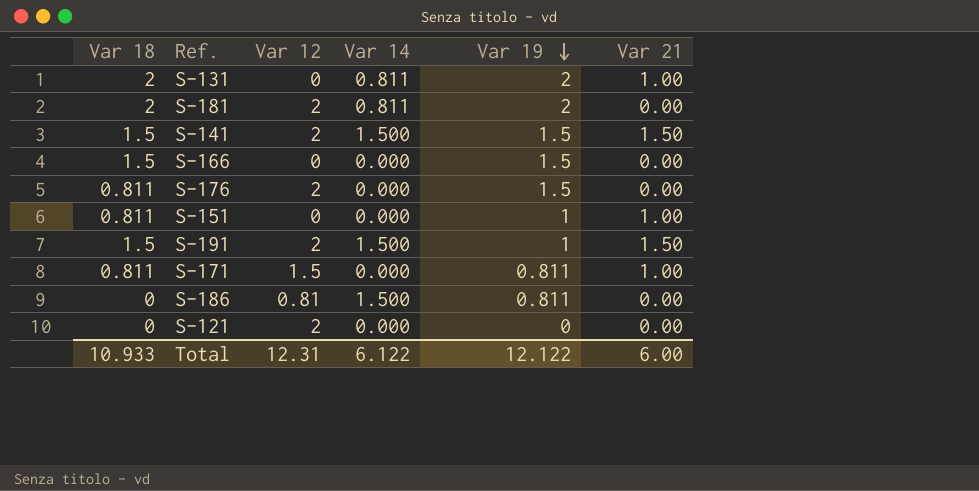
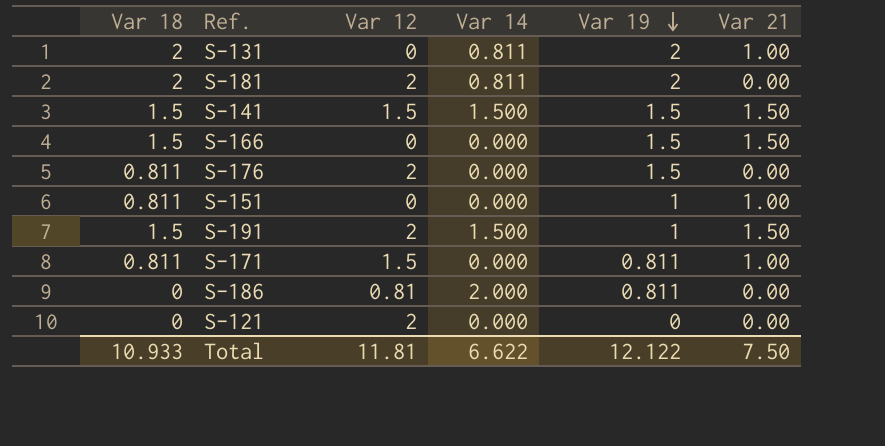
S-141 | Var 12: 2 -> 1.5
S-166 | Var 21: 0.00 -> 1.50
S-186 | Var 14: 1.500 -> 2.000
Total | Var 12: 12.31 -> 11.81
Total | Var 14: 6.122 -> 6.622
Total | Var 21: 6.00 -> 7.50

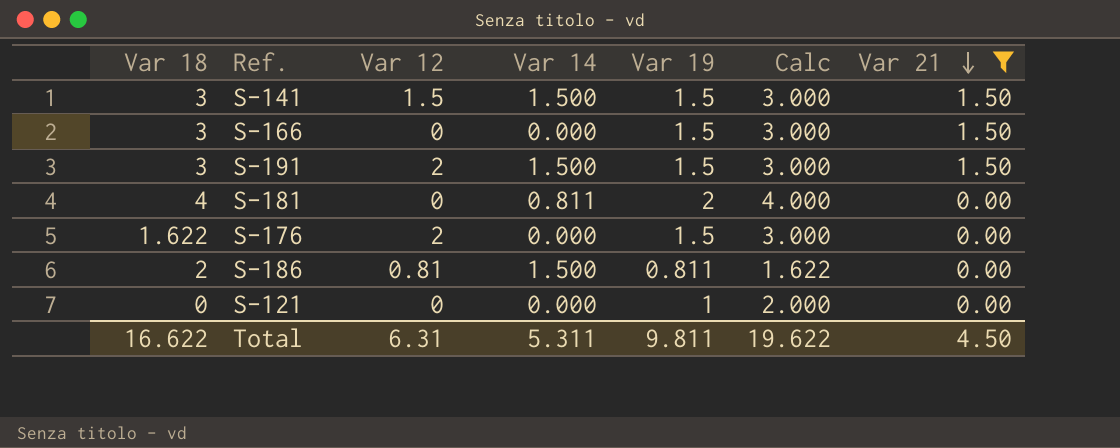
filter: none -> Var 21 != 1.00
row order: Var 19 descending -> Var 21 descending
column Calc | formula: none -> [Var 19] * 2
S-141 | Var 18: 1.5 -> 3
S-166 | Var 18: 1.5 -> 3
S-191 | Var 18: 1.5 -> 3
S-191 | Var 19: 1 -> 1.5
S-181 | Var 18: 2 -> 4
S-181 | Var 12: 2 -> 0
S-176 | Var 18: 0.811 -> 1.622
S-186 | Var 18: 0 -> 2
S-186 | Var 14: 2.000 -> 1.500
S-121 | Var 12: 2 -> 0
S-121 | Var 19: 0 -> 1
Total | Var 18: 10.933 -> 16.622
Total | Var 12: 11.81 -> 6.31
Total | Var 14: 6.622 -> 5.311
Total | Var 19: 12.122 -> 9.811
Total | Var 21: 7.50 -> 4.50

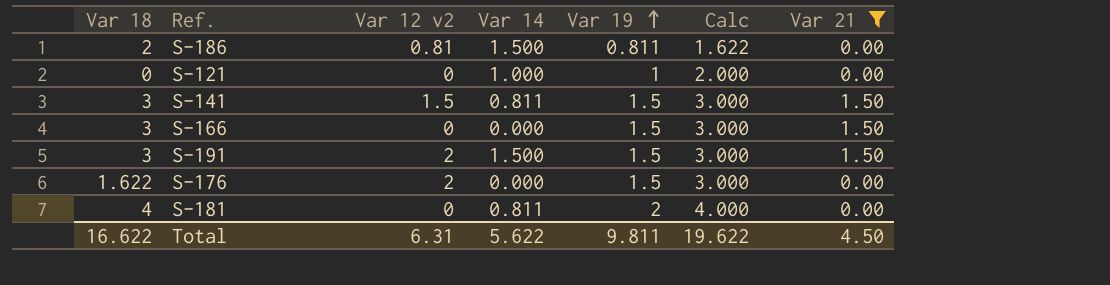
row order: Var 21 descending -> Var 19 ascending
column name: Var 12 -> Var 12 v2
S-121 | Var 14: 0.000 -> 1.000
S-141 | Var 14: 1.500 -> 0.811
Total | Var 14: 5.311 -> 5.622

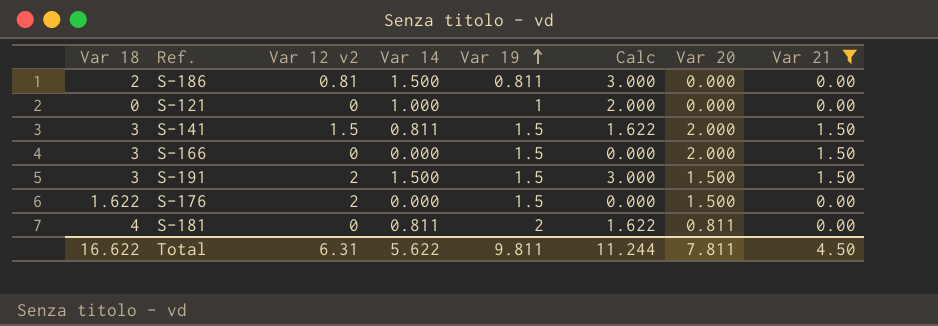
column Calc | formula: [Var 19] * 2 -> [Var 14] * 2
column Var 20 | position: none -> 7
Total | Calc: 19.622 -> 11.244

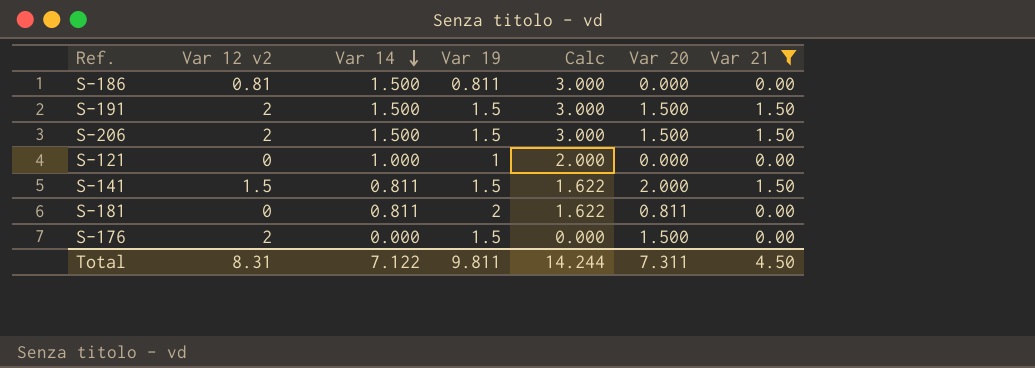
row order: Var 19 ascending -> Var 14 descending
column Var 18 | position: 1 -> none
row S-166: 3 | 0 | 0.000 | 1.5 | 0.000 | 2.000 | 1.50 -> none
row S-206: none -> 2 | 1.500 | 1.5 | 3.000 | 1.500 | 1.50
Total | Var 12 v2: 6.31 -> 8.31
Total | Var 14: 5.622 -> 7.122
Total | Calc: 11.244 -> 14.244
Total | Var 20: 7.811 -> 7.311

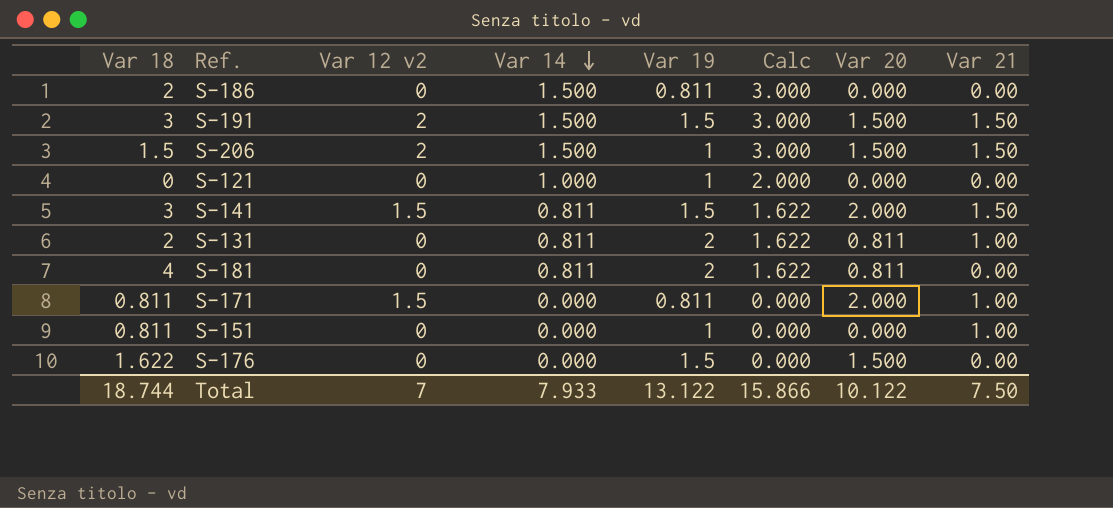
filter: Var 21 != 1.00 -> none
column Var 18 | position: none -> 1
S-186 | Var 12 v2: 0.81 -> 0
S-206 | Var 19: 1.5 -> 1
S-176 | Var 12 v2: 2 -> 0
Total | Var 12 v2: 8.31 -> 7
Total | Var 14: 7.122 -> 7.933
Total | Var 19: 9.811 -> 13.122
Total | Calc: 14.244 -> 15.866
Total | Var 20: 7.311 -> 10.122
Total | Var 21: 4.50 -> 7.50

